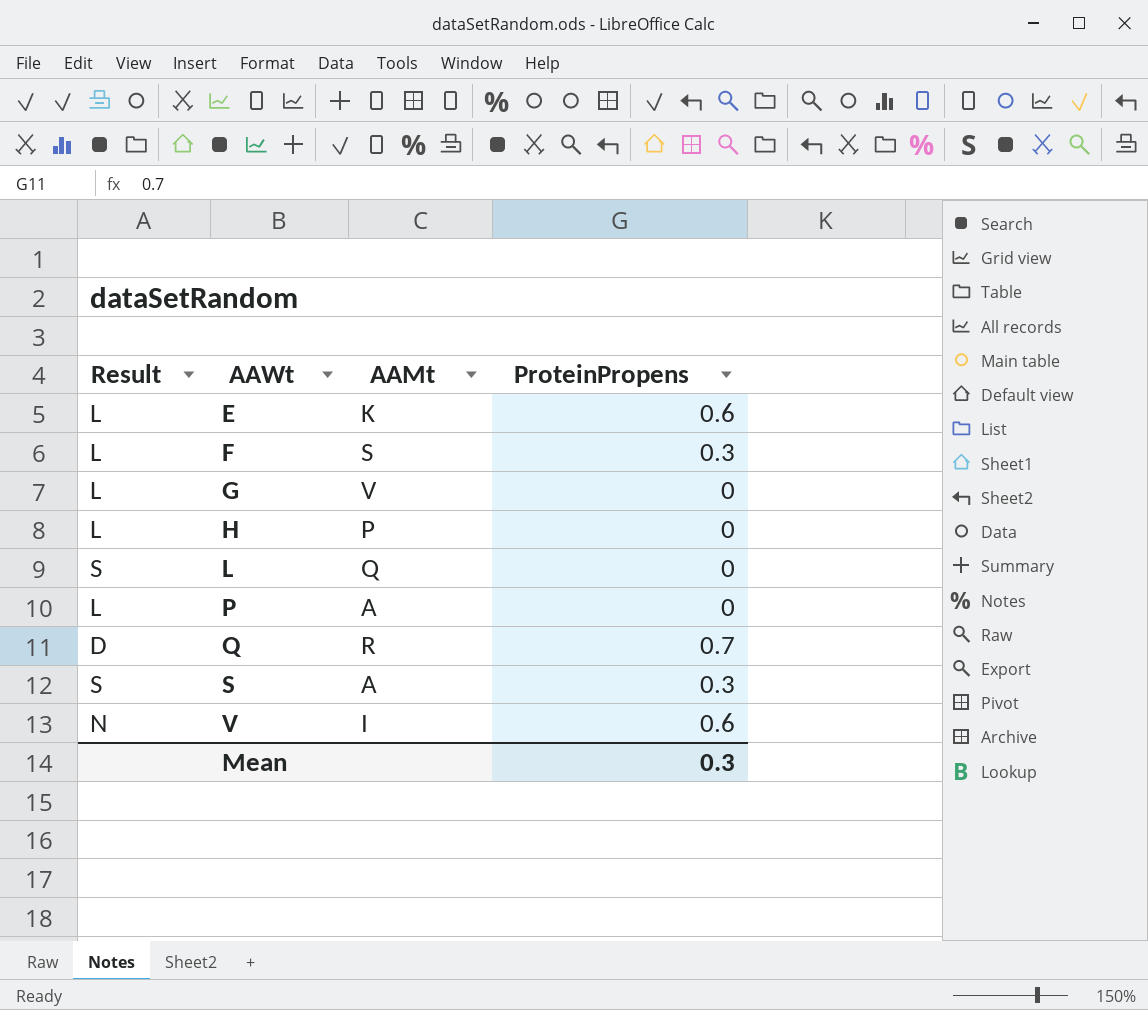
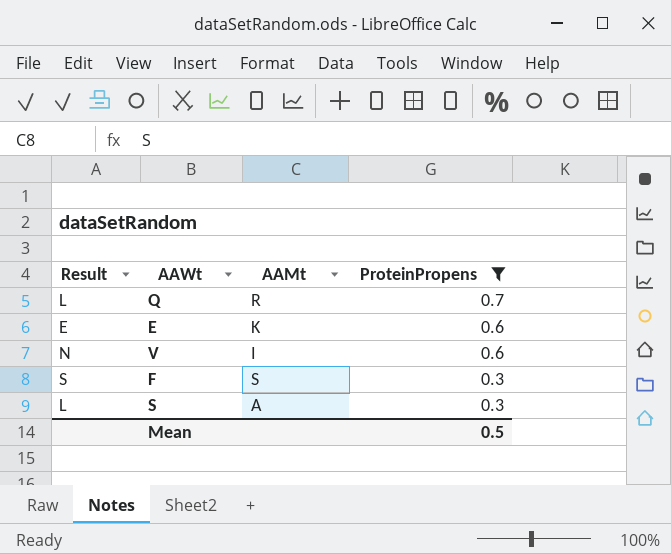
filter: none -> ProteinPropens != 0
row order: AAWt ascending -> ProteinPropens descending
Q | Result: D -> L
E | Result: L -> E
F | Result: L -> S
S | Result: S -> L
Mean | ProteinPropens: 0.3 -> 0.5

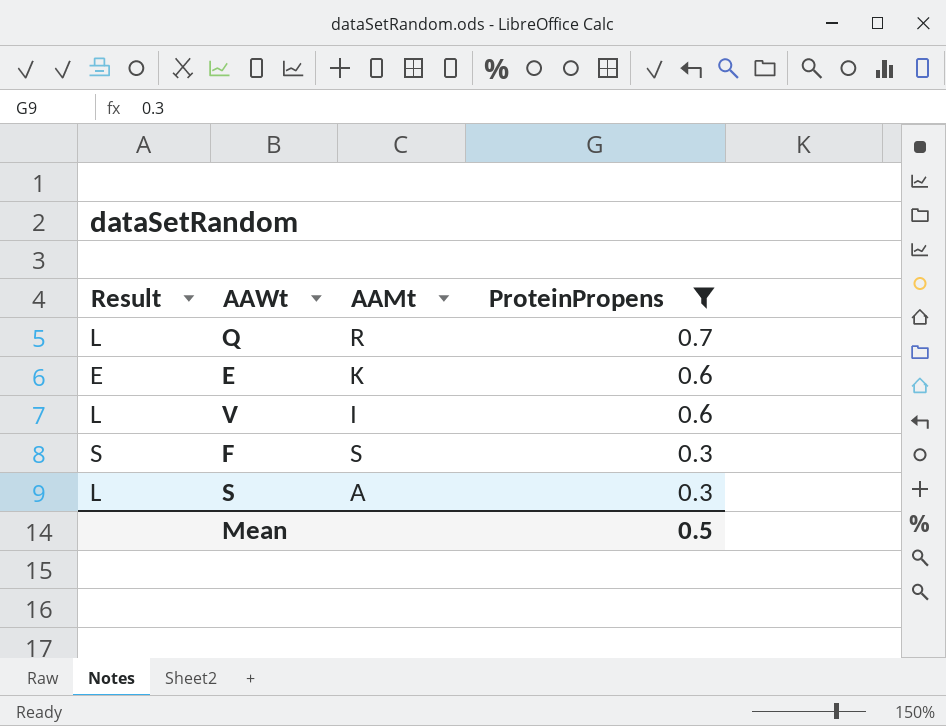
V | Result: N -> L

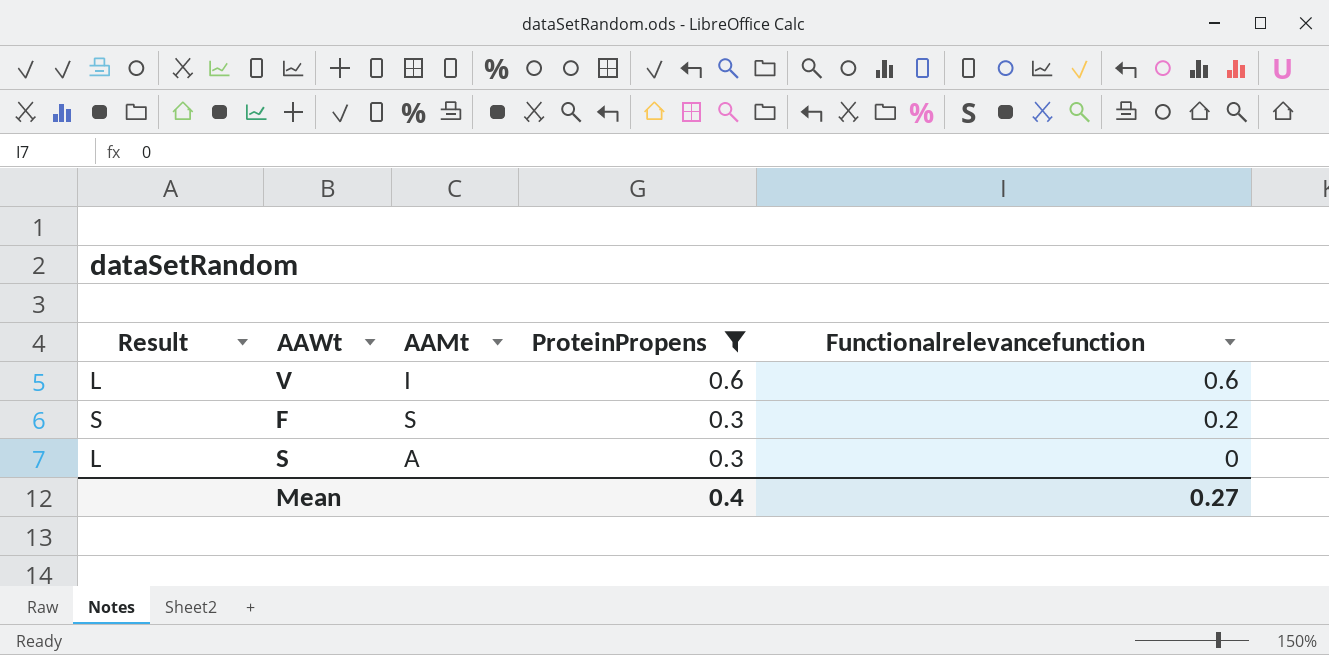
column Functionalrelevancefunction | position: none -> 5
row Q: L | R | 0.7 -> none
row E: E | K | 0.6 -> none
Mean | ProteinPropens: 0.5 -> 0.4

